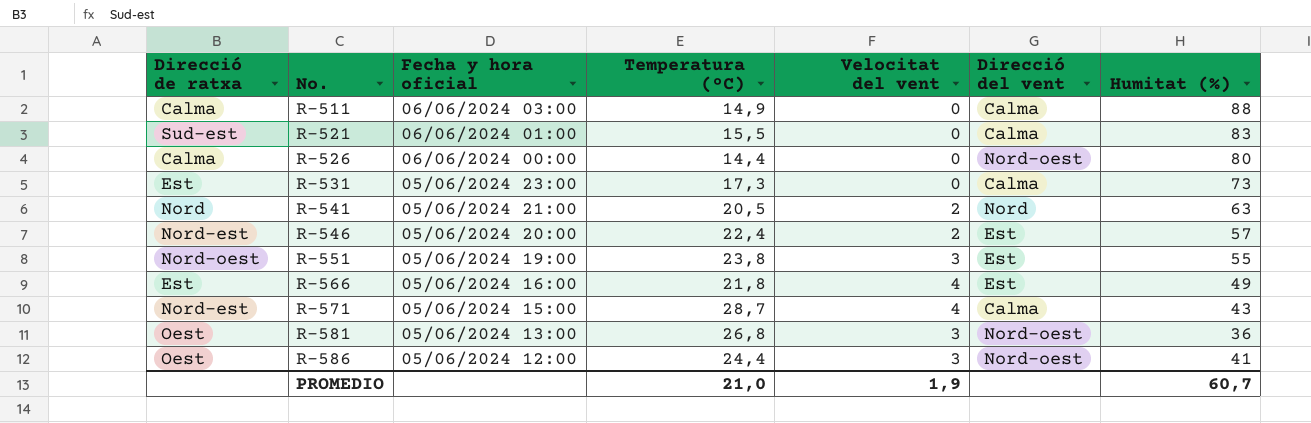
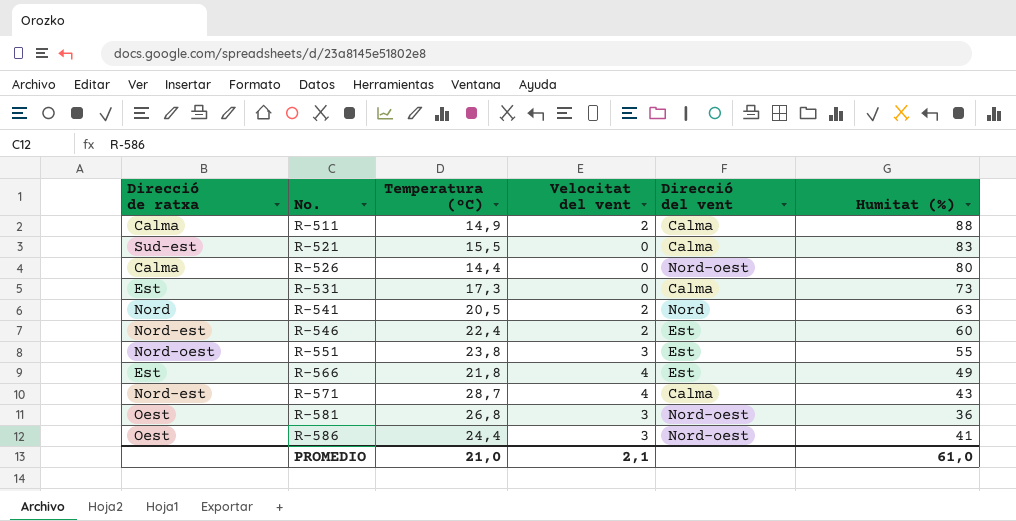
column Fecha y hora oficial | position: 3 -> none
R-511 | Velocitat del vent: 0 -> 2
R-546 | Humitat (%): 57 -> 60
PROMEDIO | Velocitat del vent: 1,9 -> 2,1
PROMEDIO | Humitat (%): 60,7 -> 61,0

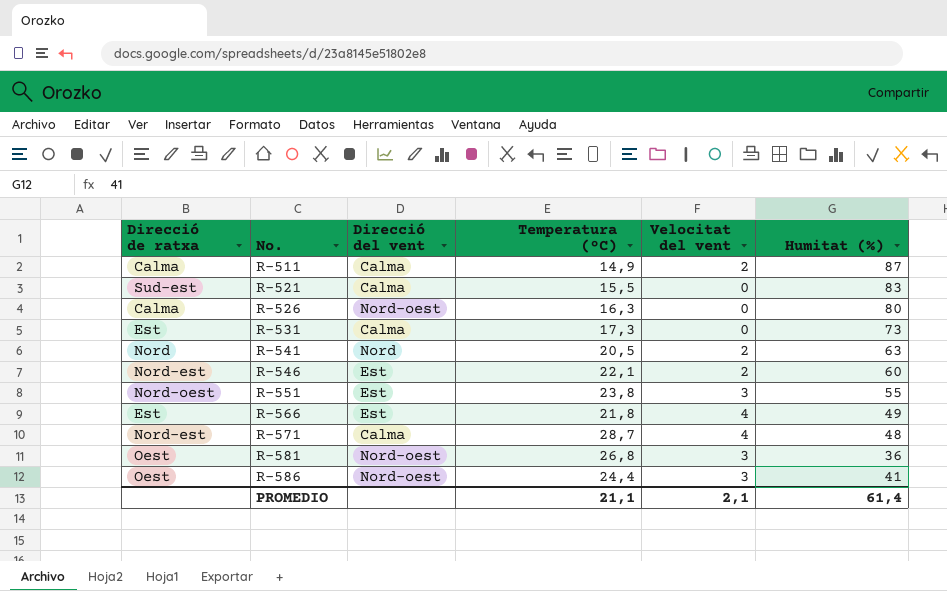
column Direcció del vent | position: 5 -> 3
R-511 | Humitat (%): 88 -> 87
R-526 | Temperatura (ºC): 14,4 -> 16,3
R-546 | Temperatura (ºC): 22,4 -> 22,1
R-571 | Humitat (%): 43 -> 48
PROMEDIO | Temperatura (ºC): 21,0 -> 21,1
PROMEDIO | Humitat (%): 61,0 -> 61,4

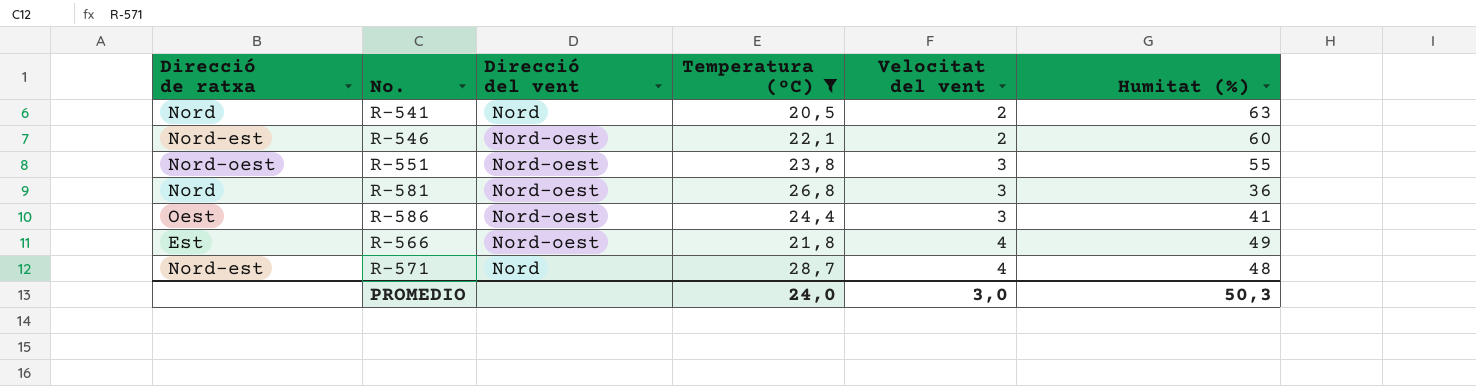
filter: none -> Temperatura (ºC) >= 20,5
row order: No. ascending -> Velocitat del vent ascending
R-546 | Direcció del vent: Est -> Nord-oest
R-551 | Direcció del vent: Est -> Nord-oest
R-581 | Direcció de ratxa: Oest -> Nord
R-566 | Direcció del vent: Est -> Nord-oest
R-571 | Direcció del vent: Calma -> Nord
PROMEDIO | Temperatura (ºC): 21,1 -> 24,0
PROMEDIO | Velocitat del vent: 2,1 -> 3,0
PROMEDIO | Humitat (%): 61,4 -> 50,3

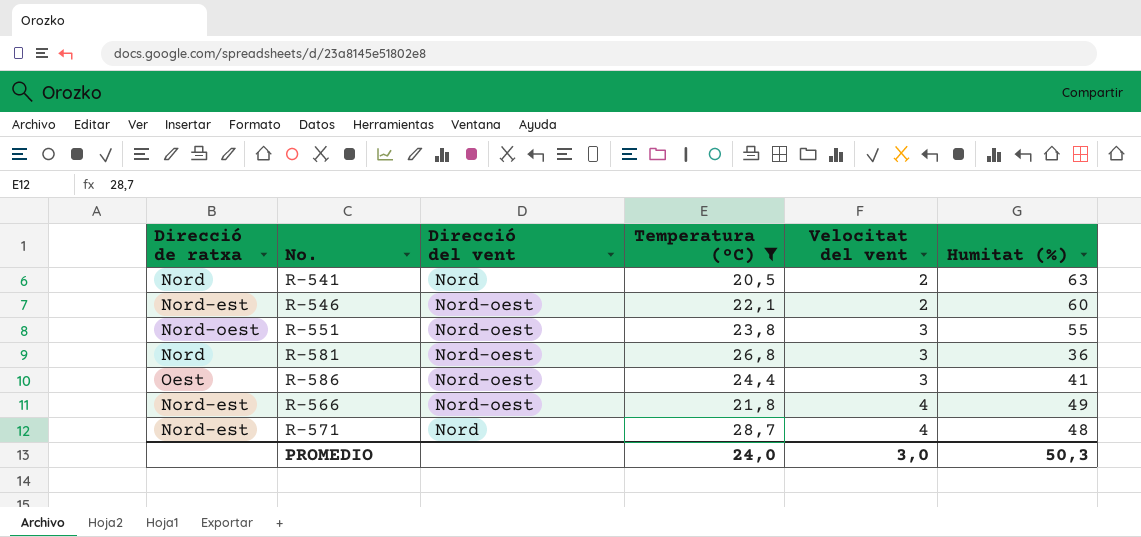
R-566 | Direcció de ratxa: Est -> Nord-est

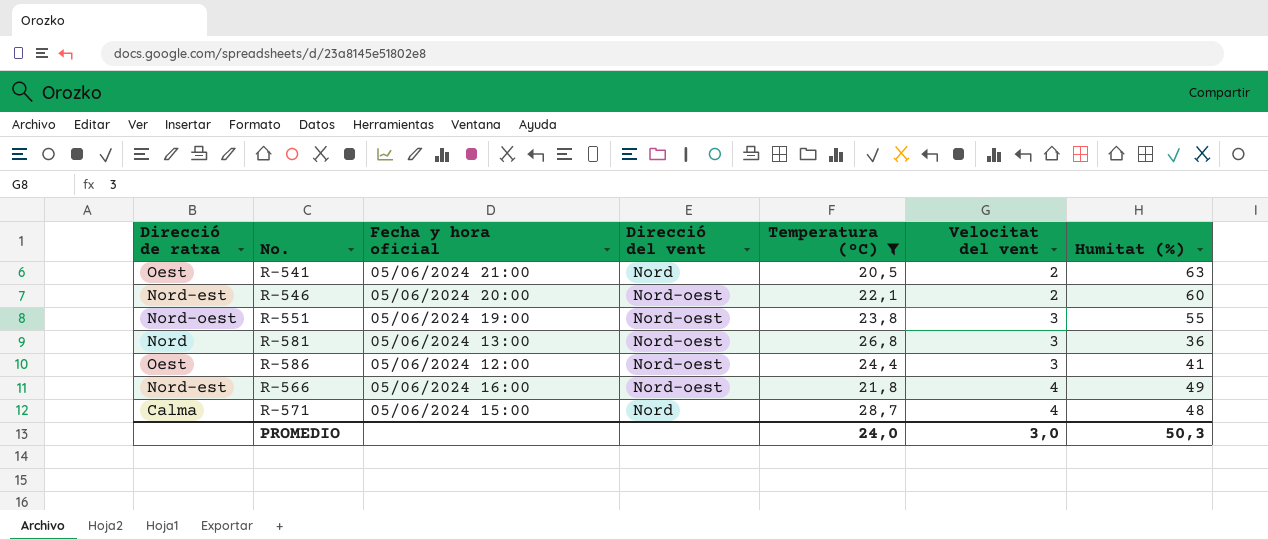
column Fecha y hora oficial | position: none -> 3
R-541 | Direcció de ratxa: Nord -> Oest
R-571 | Direcció de ratxa: Nord-est -> Calma

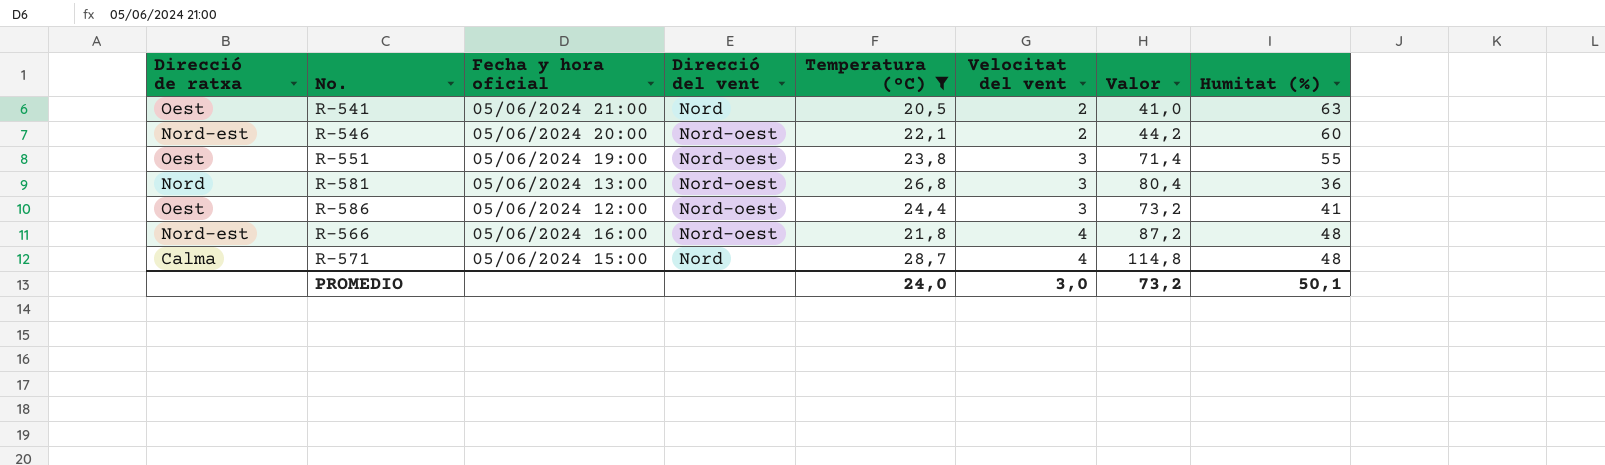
column Valor | formula: none -> [Temperatura (ºC)] * [Velocitat del vent]
R-551 | Direcció de ratxa: Nord-oest -> Oest
R-566 | Humitat (%): 49 -> 48
PROMEDIO | Humitat (%): 50,3 -> 50,1

